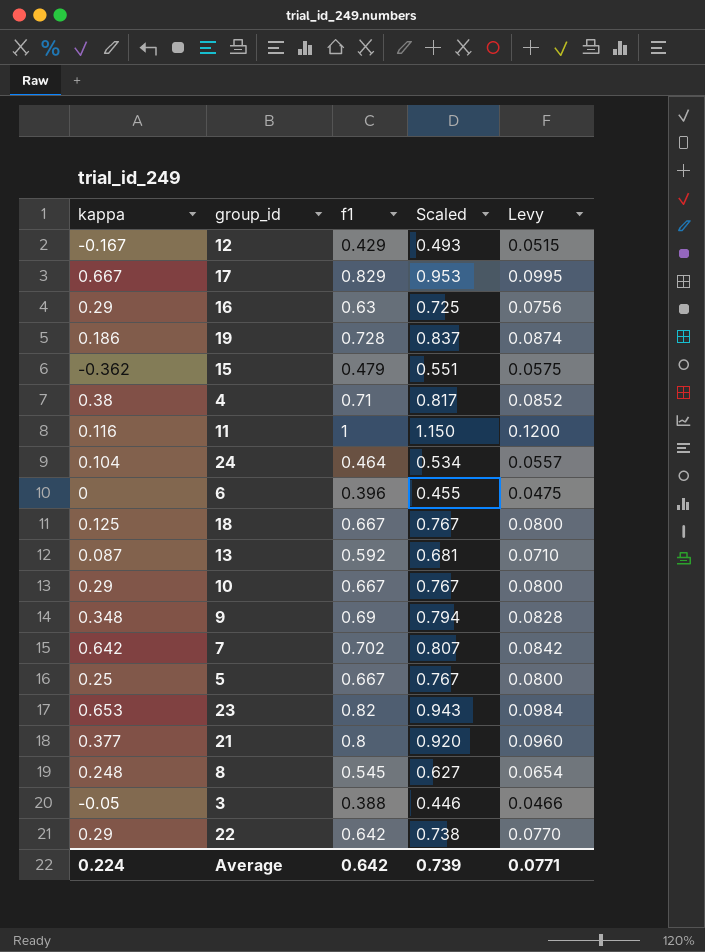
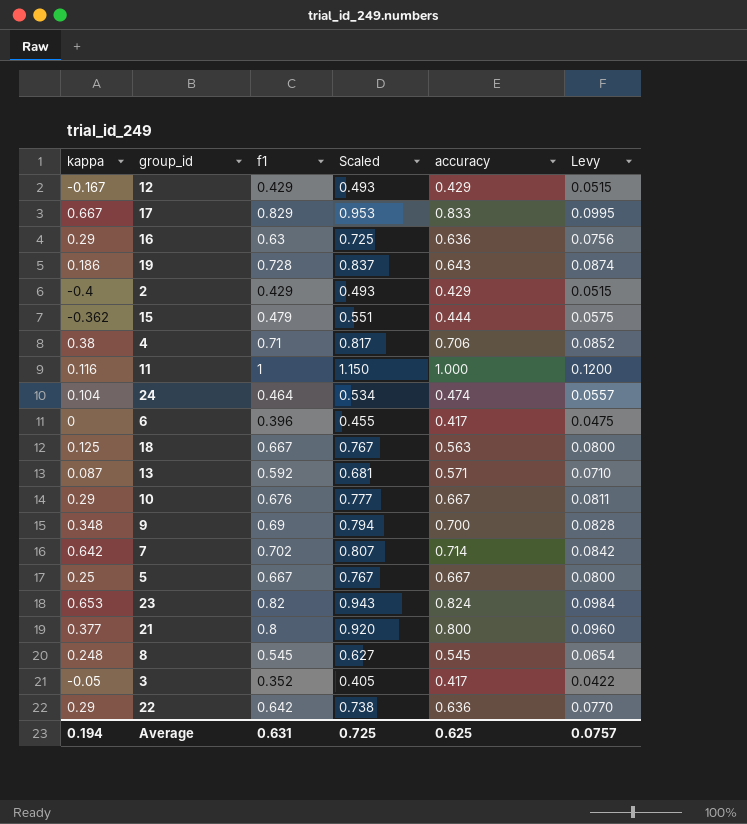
column accuracy | position: none -> 5
row 2: none -> -0.4 | 0.429 | 0.493 | 0.429 | 0.0515
10 | f1: 0.667 -> 0.676
10 | Scaled: 0.767 -> 0.777
10 | Levy: 0.0800 -> 0.0811
3 | f1: 0.388 -> 0.352
3 | Scaled: 0.446 -> 0.405
3 | Levy: 0.0466 -> 0.0422
Average | kappa: 0.224 -> 0.194
Average | f1: 0.642 -> 0.631
Average | Scaled: 0.739 -> 0.725
Average | Levy: 0.0771 -> 0.0757

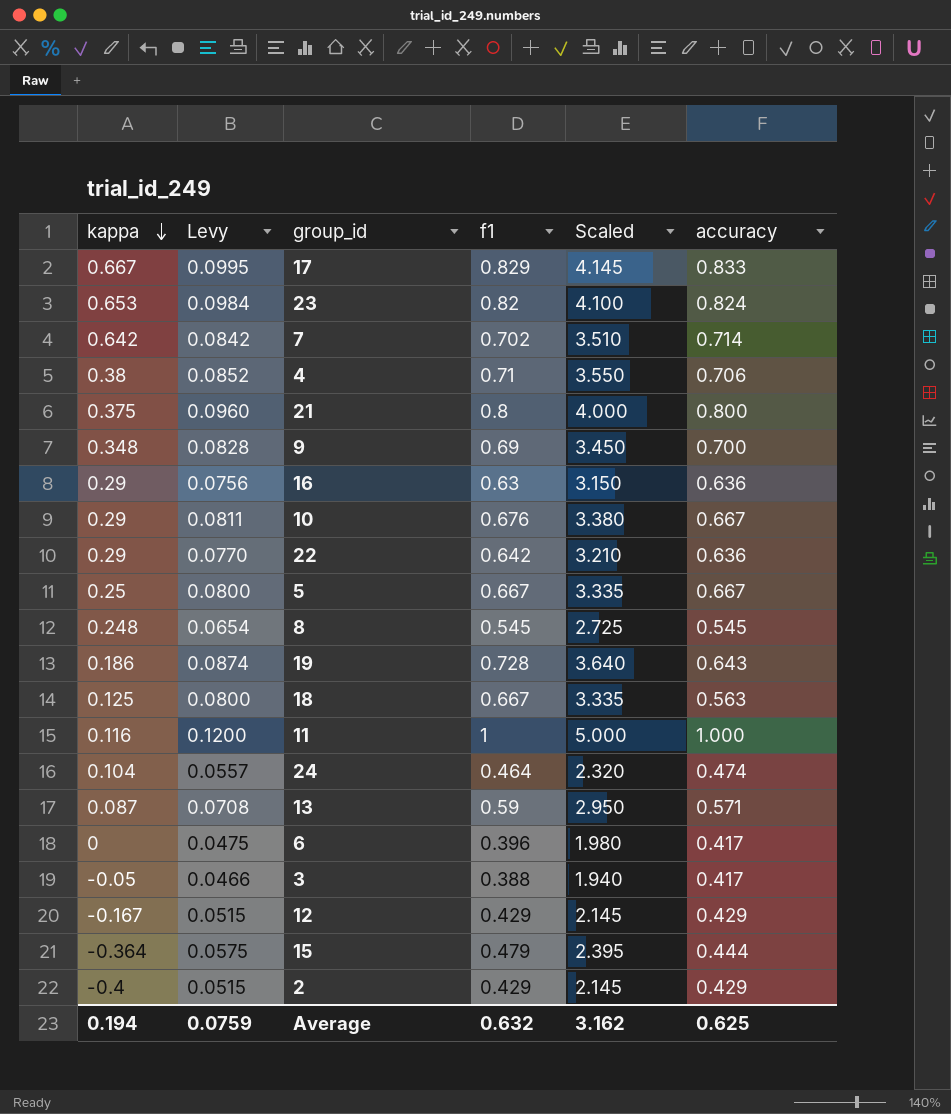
row order: none -> kappa descending
column Levy | position: 6 -> 2
column Scaled | formula: [f1] * 1.15 -> [f1] * 5
21 | kappa: 0.377 -> 0.375
13 | Levy: 0.0710 -> 0.0708
13 | f1: 0.592 -> 0.59
3 | Levy: 0.0422 -> 0.0466
3 | f1: 0.352 -> 0.388
15 | kappa: -0.362 -> -0.364
Average | Levy: 0.0757 -> 0.0759
Average | f1: 0.631 -> 0.632
Average | Scaled: 0.725 -> 3.162

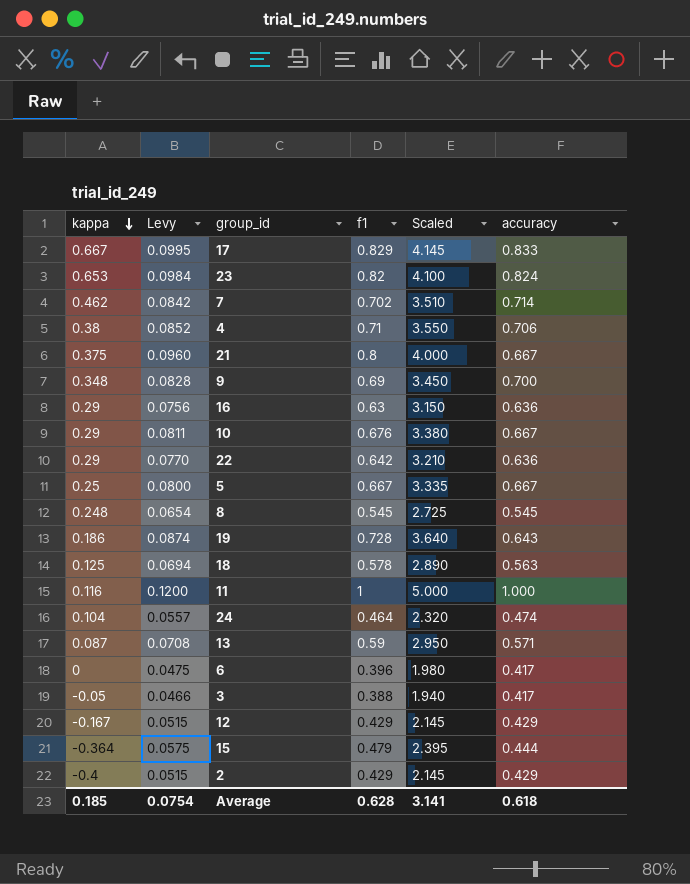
7 | kappa: 0.642 -> 0.462
21 | accuracy: 0.800 -> 0.667
18 | Levy: 0.0800 -> 0.0694
18 | f1: 0.667 -> 0.578
18 | Scaled: 3.335 -> 2.890
Average | kappa: 0.194 -> 0.185
Average | Levy: 0.0759 -> 0.0754
Average | f1: 0.632 -> 0.628
Average | Scaled: 3.162 -> 3.141
Average | accuracy: 0.625 -> 0.618

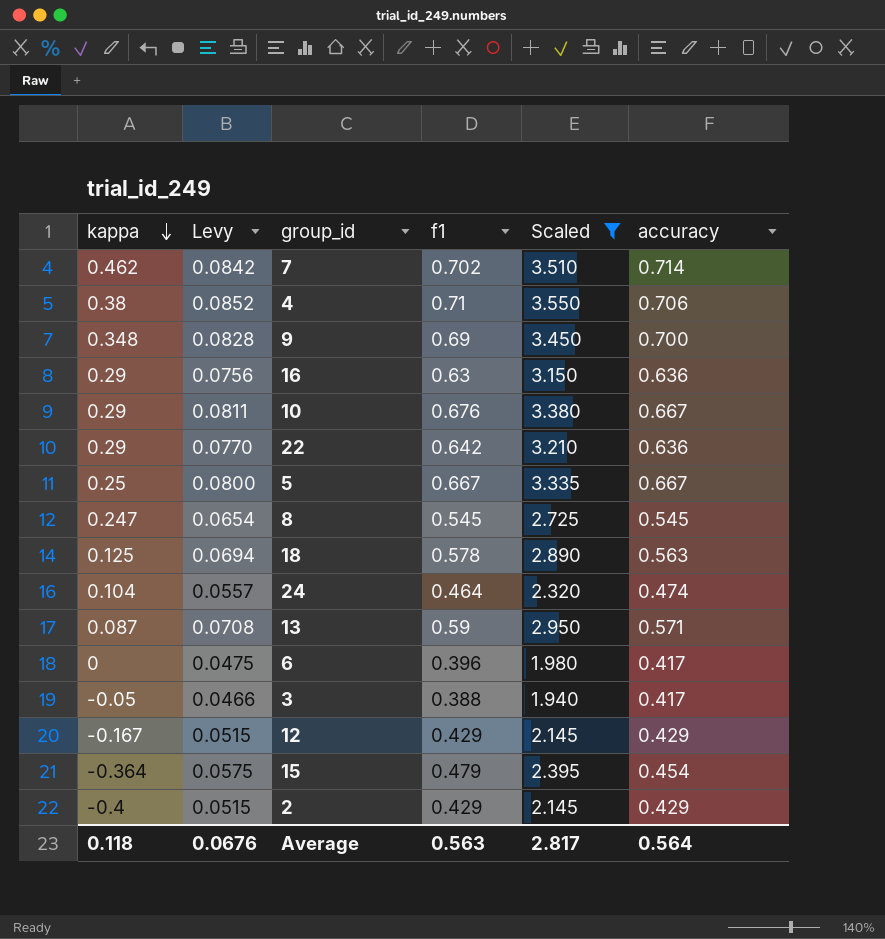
filter: none -> Scaled <= 3.550
8 | kappa: 0.248 -> 0.247
15 | accuracy: 0.444 -> 0.454
Average | kappa: 0.185 -> 0.118
Average | Levy: 0.0754 -> 0.0676
Average | f1: 0.628 -> 0.563
Average | Scaled: 3.141 -> 2.817
Average | accuracy: 0.618 -> 0.564

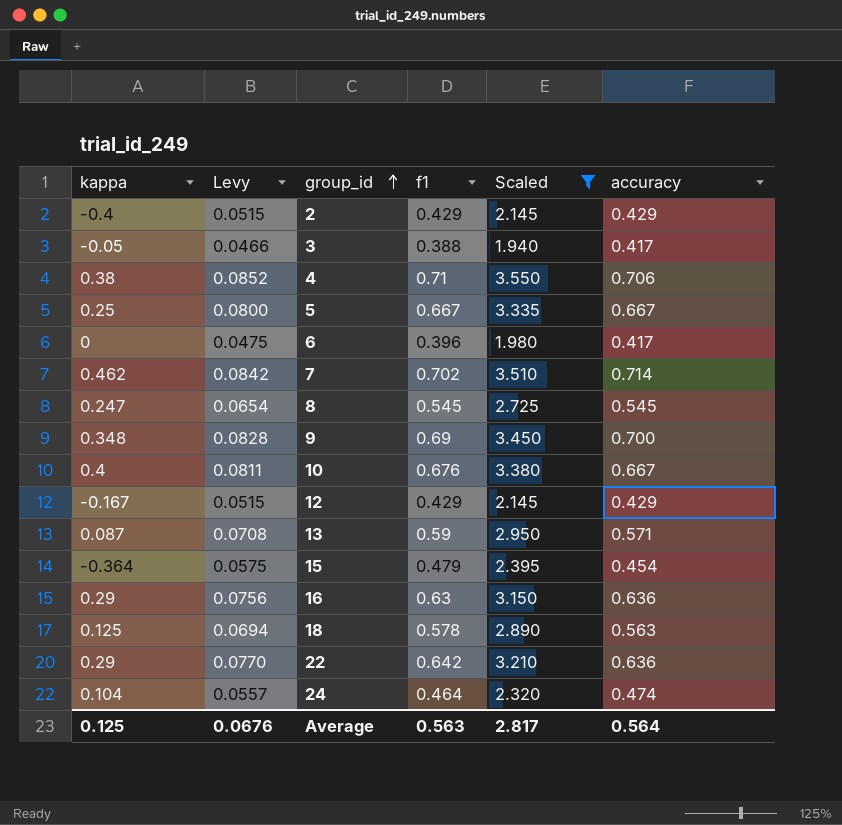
row order: kappa descending -> group_id ascending
10 | kappa: 0.29 -> 0.4
Average | kappa: 0.118 -> 0.125

